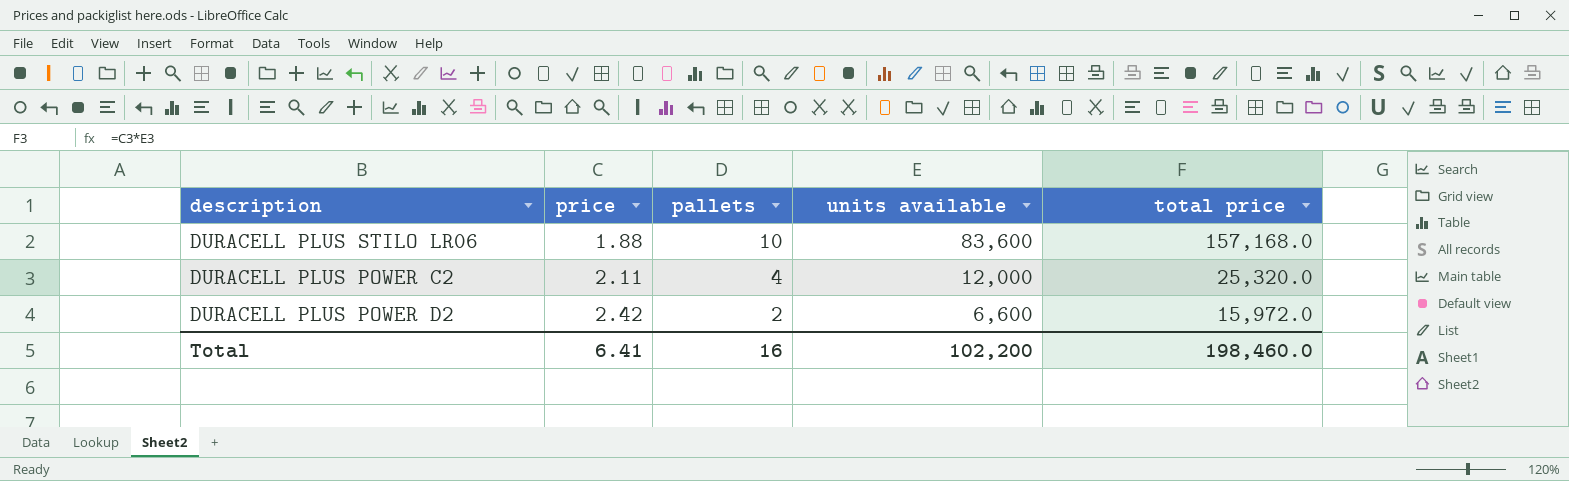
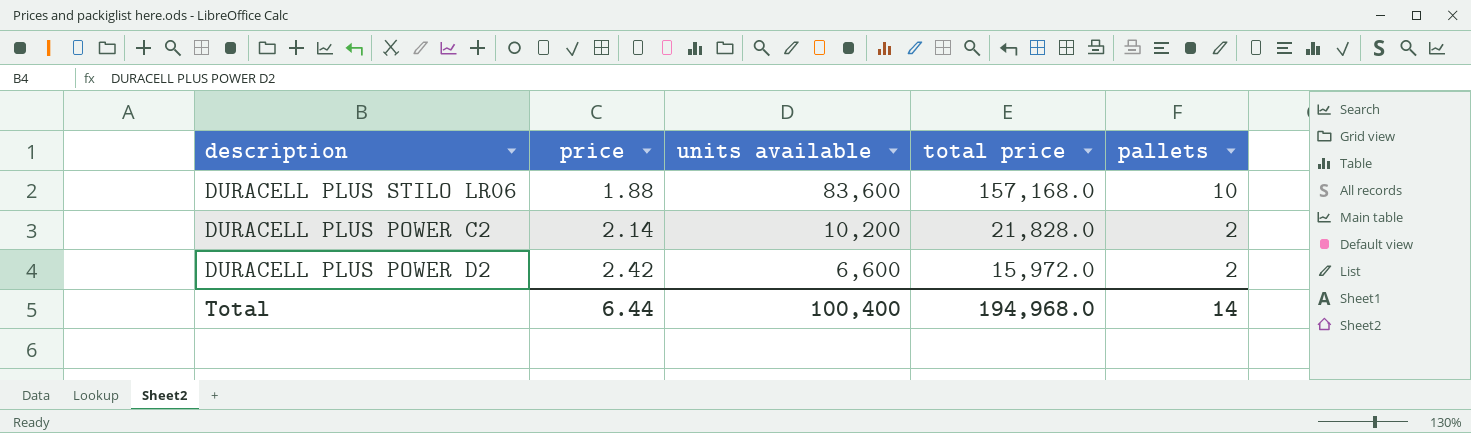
column pallets | position: 3 -> 5
DURACELL PLUS POWER C2 | price: 2.11 -> 2.14
DURACELL PLUS POWER C2 | units available: 12,000 -> 10,200
DURACELL PLUS POWER C2 | total price: 25,320.0 -> 21,828.0
DURACELL PLUS POWER C2 | pallets: 4 -> 2
Total | price: 6.41 -> 6.44
Total | units available: 102,200 -> 100,400
Total | total price: 198,460.0 -> 194,968.0
Total | pallets: 16 -> 14

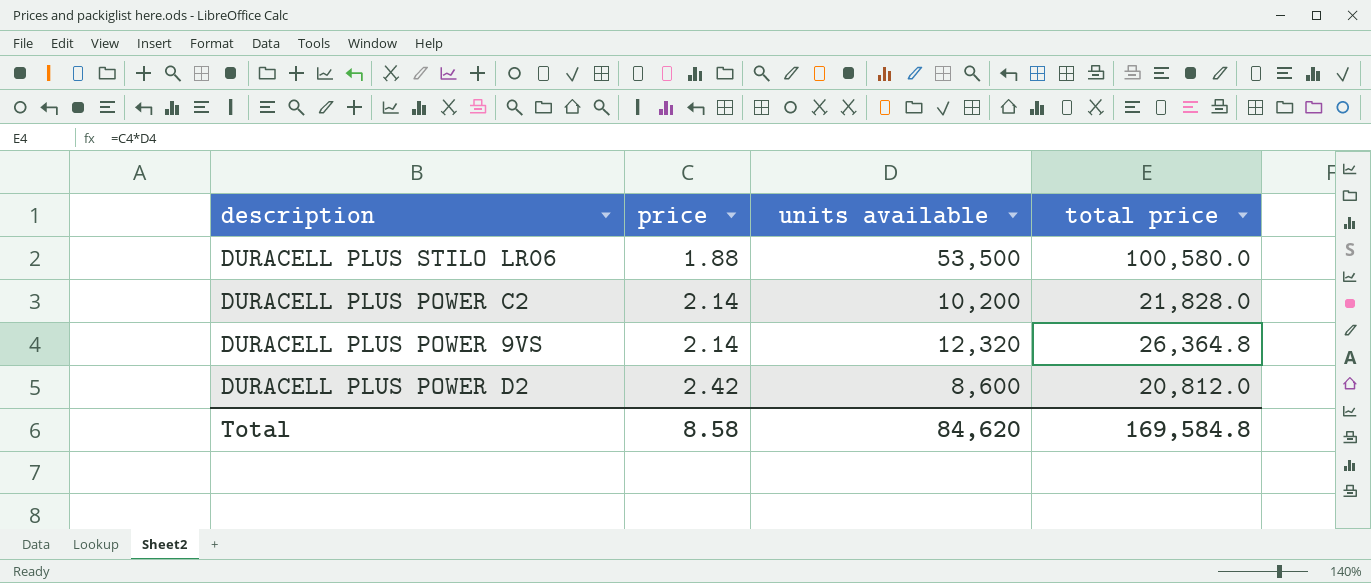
column pallets | position: 5 -> none
DURACELL PLUS STILO LR06 | units available: 83,600 -> 53,500
DURACELL PLUS STILO LR06 | total price: 157,168.0 -> 100,580.0
row DURACELL PLUS POWER 9VS: none -> 2.14 | 12,320 | 26,364.8
DURACELL PLUS POWER D2 | units available: 6,600 -> 8,600
DURACELL PLUS POWER D2 | total price: 15,972.0 -> 20,812.0
Total | price: 6.44 -> 8.58
Total | units available: 100,400 -> 84,620
Total | total price: 194,968.0 -> 169,584.8

